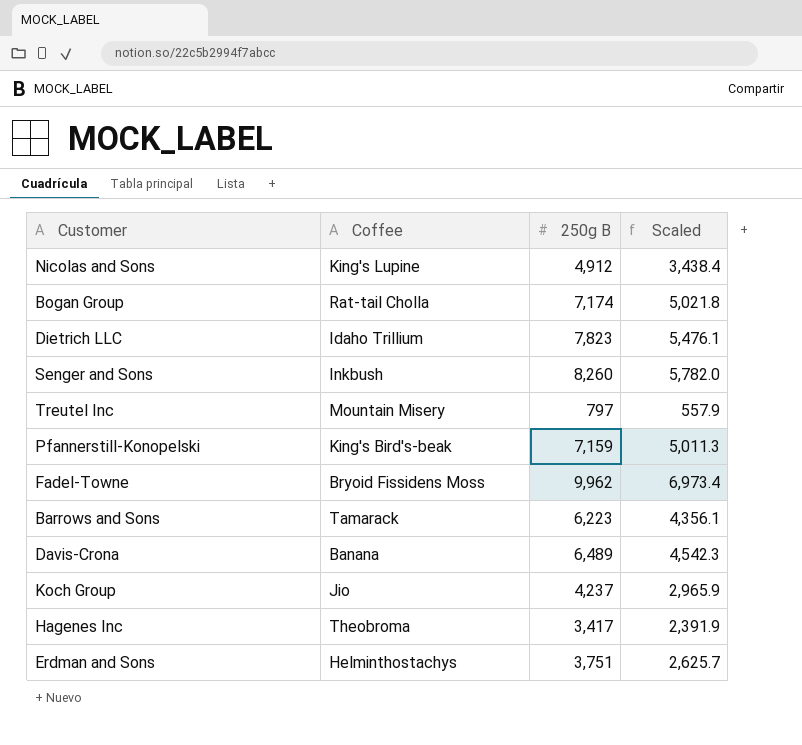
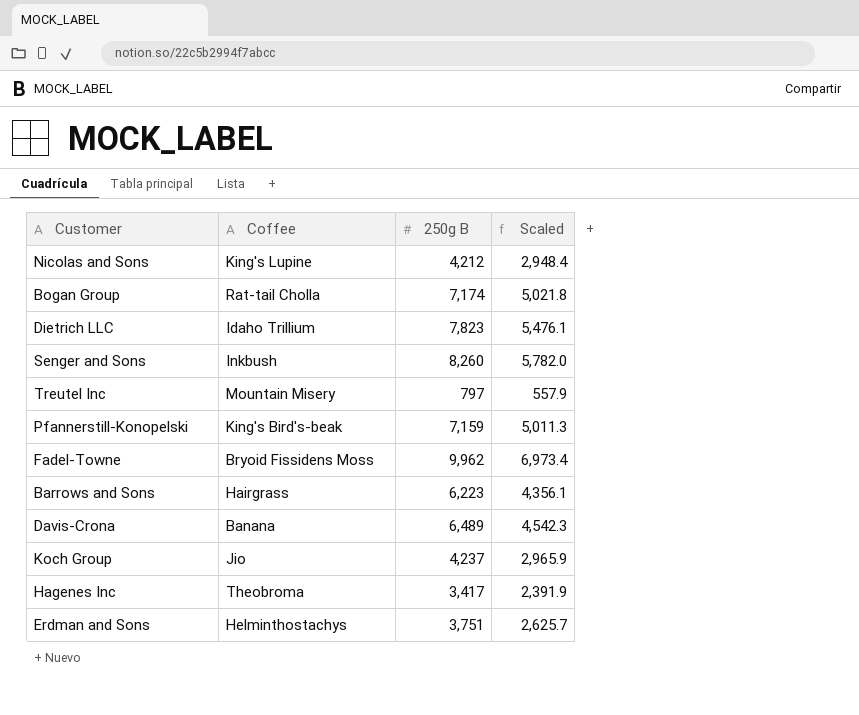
Nicolas and Sons | 250g B: 4,912 -> 4,212
Nicolas and Sons | Scaled: 3,438.4 -> 2,948.4
Barrows and Sons | Coffee: Tamarack -> Hairgrass

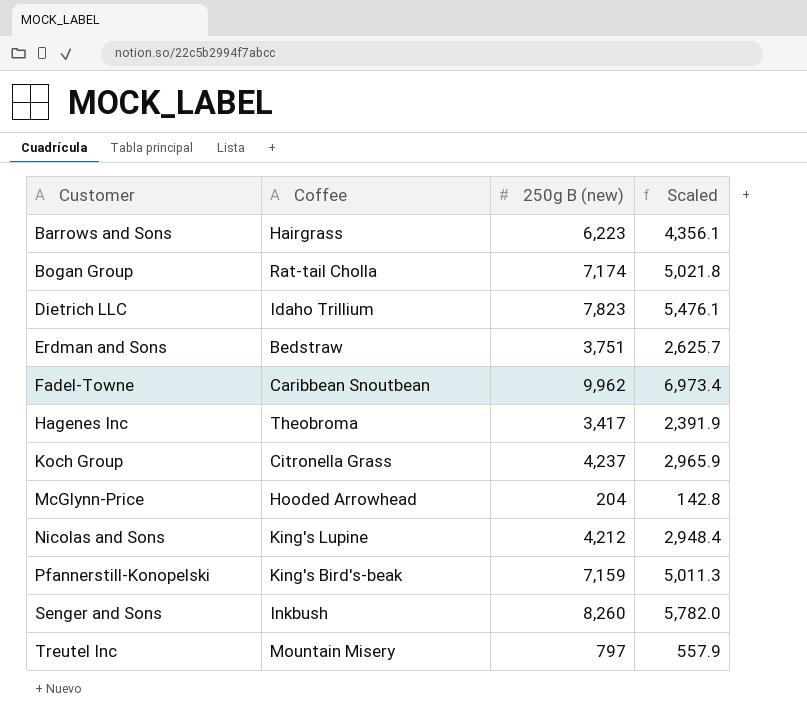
row order: none -> Customer ascending
column name: 250g B -> 250g B (new)
row Davis-Crona: Banana | 6,489 | 4,542.3 -> none
Erdman and Sons | Coffee: Helminthostachys -> Bedstraw
Fadel-Towne | Coffee: Bryoid Fissidens Moss -> Caribbean Snoutbean
Koch Group | Coffee: Jio -> Citronella Grass
row McGlynn-Price: none -> Hooded Arrowhead | 204 | 142.8

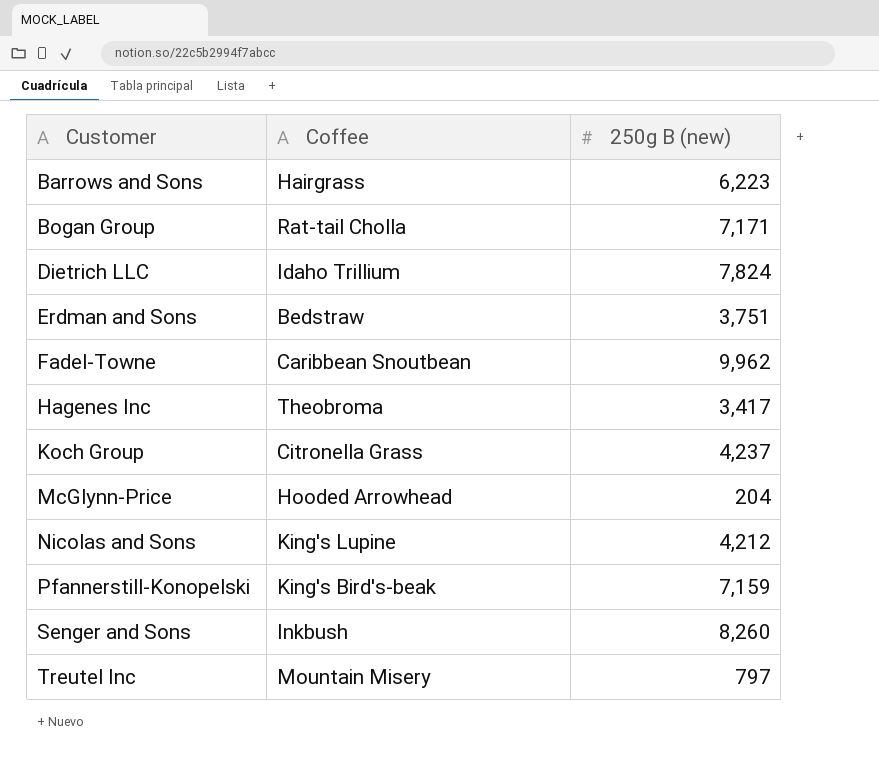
column Scaled | formula: [250g B (new)] * 0.7 -> none
Bogan Group | 250g B (new): 7,174 -> 7,171
Dietrich LLC | 250g B (new): 7,823 -> 7,824

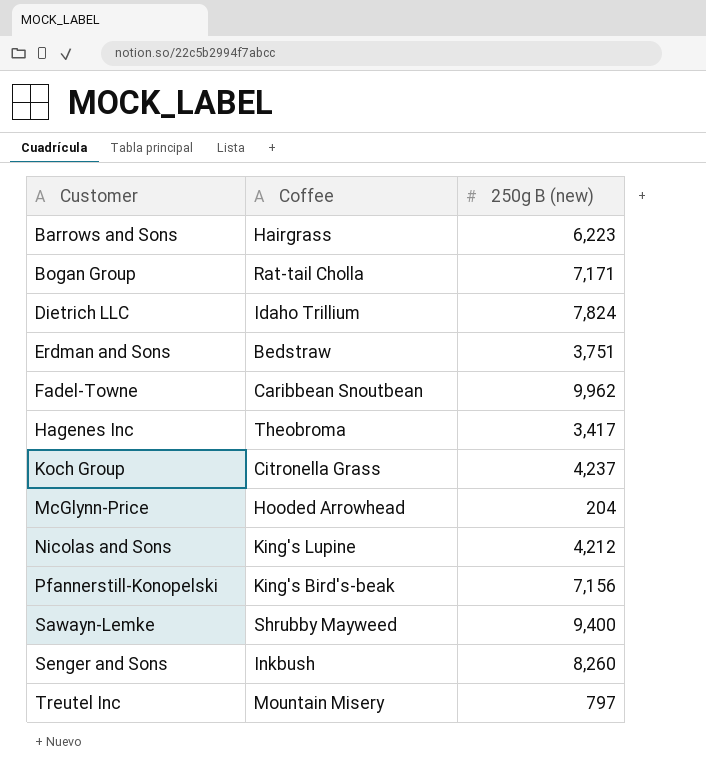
Pfannerstill-Konopelski | 250g B (new): 7,159 -> 7,156
row Sawayn-Lemke: none -> Shrubby Mayweed | 9,400

